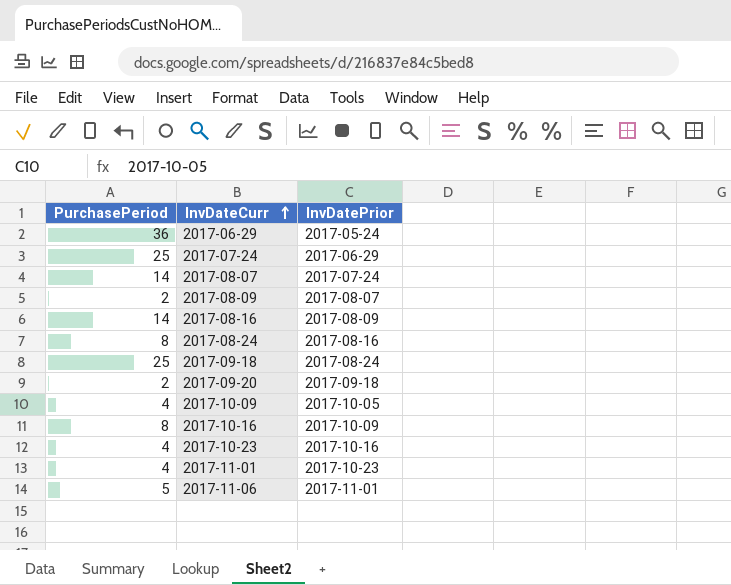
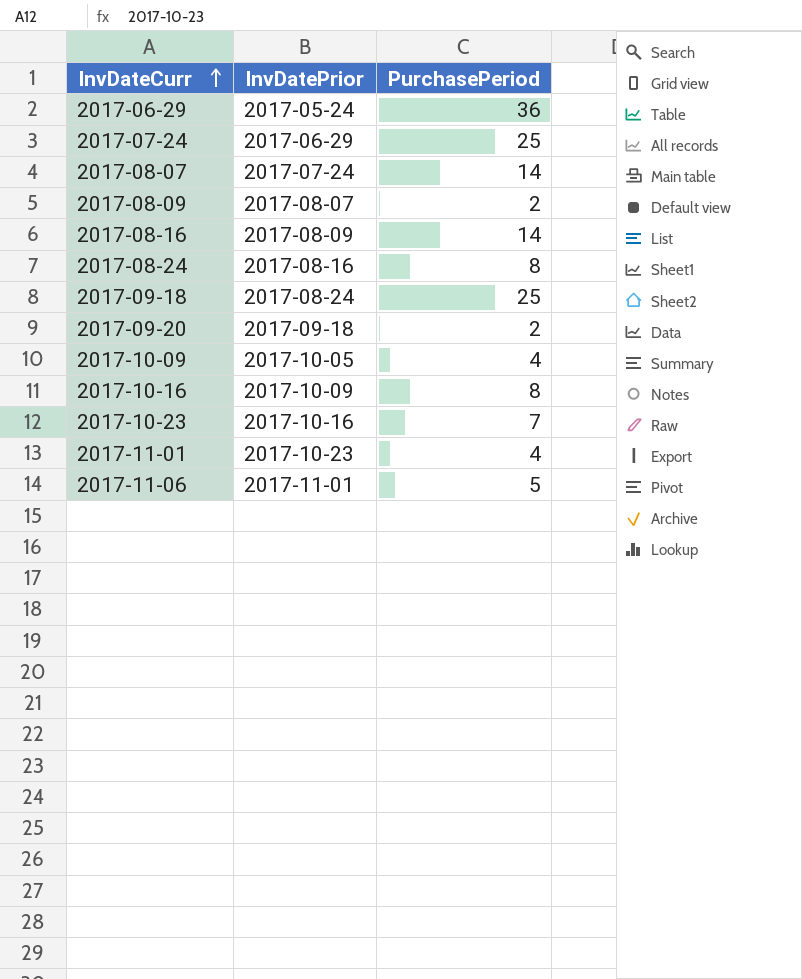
column PurchasePeriod | position: 1 -> 3
2017-10-23 | PurchasePeriod: 4 -> 7

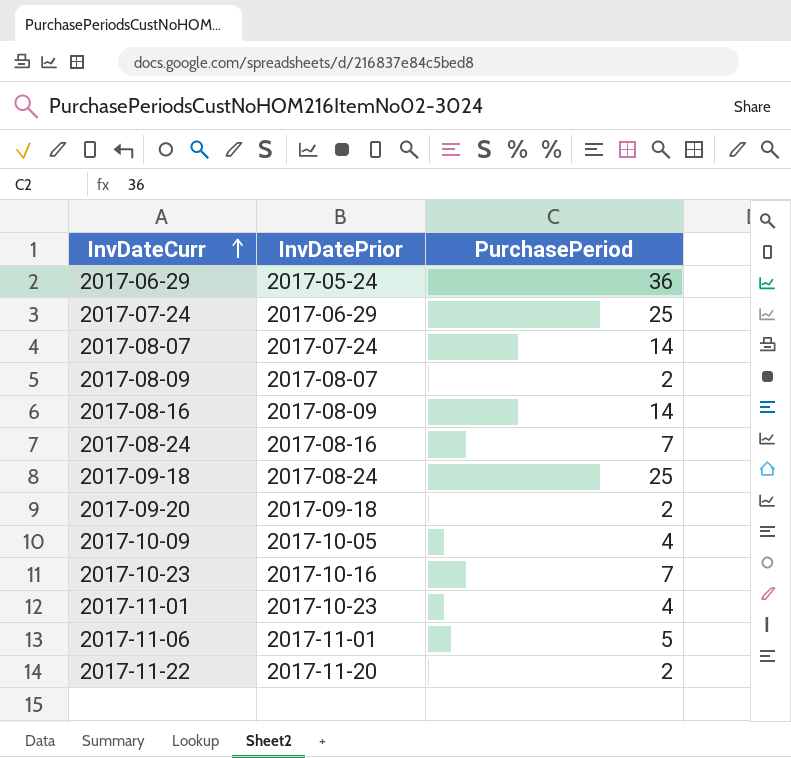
row 2017-10-16: 2017-10-09 | 8 -> none
2017-08-24 | PurchasePeriod: 8 -> 7
row 2017-11-22: none -> 2017-11-20 | 2

